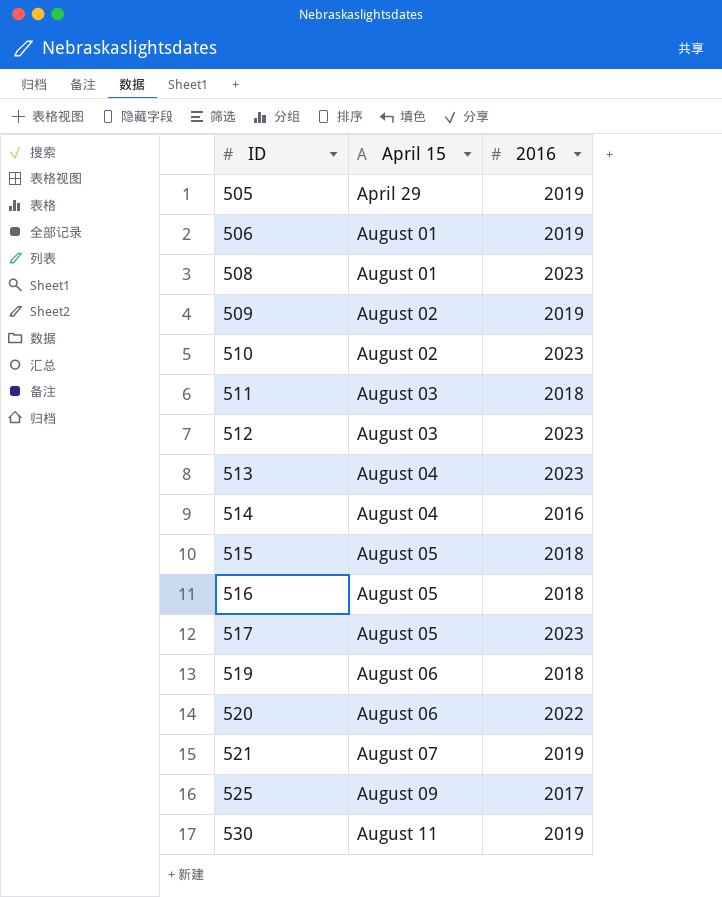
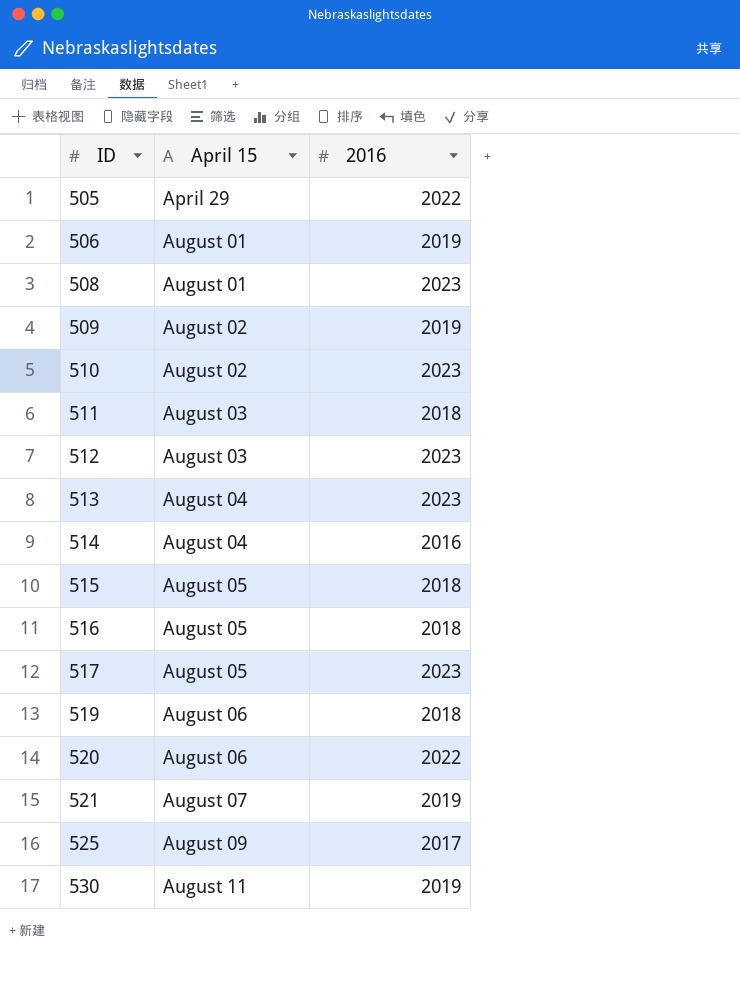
505 | 2016: 2019 -> 2022

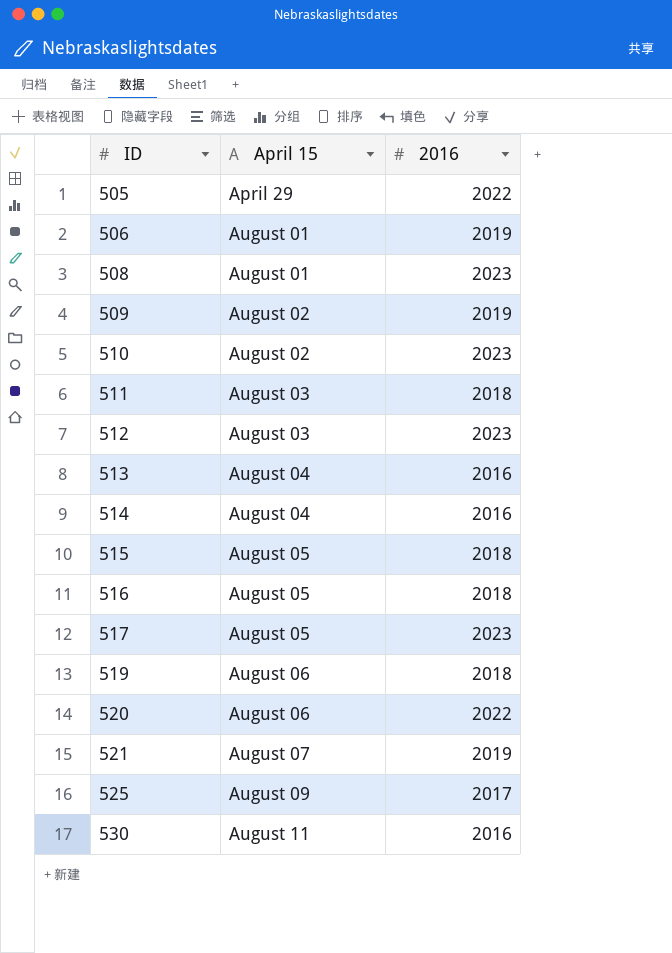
513 | 2016: 2023 -> 2016
530 | 2016: 2019 -> 2016

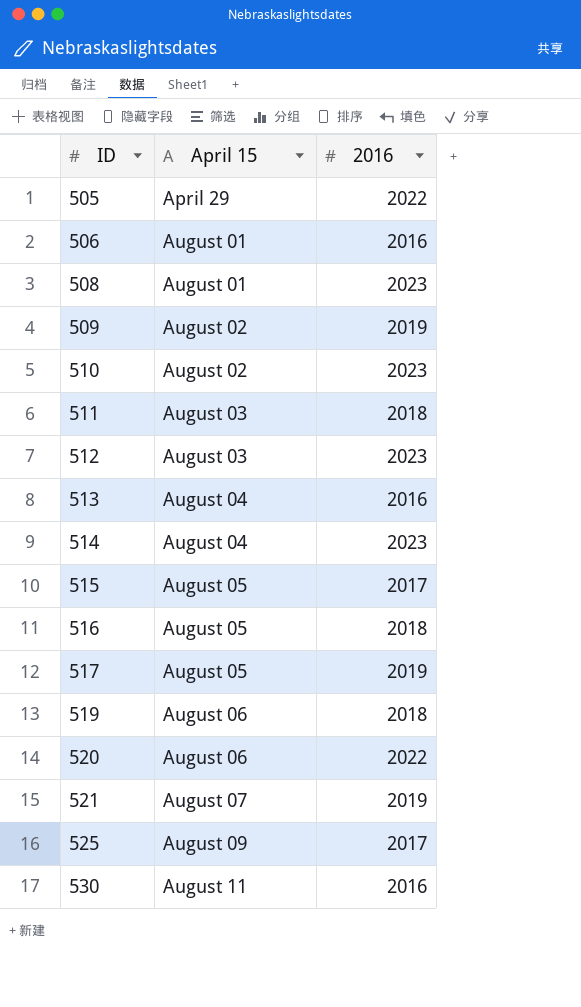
506 | 2016: 2019 -> 2016
514 | 2016: 2016 -> 2023
515 | 2016: 2018 -> 2017
517 | 2016: 2023 -> 2019

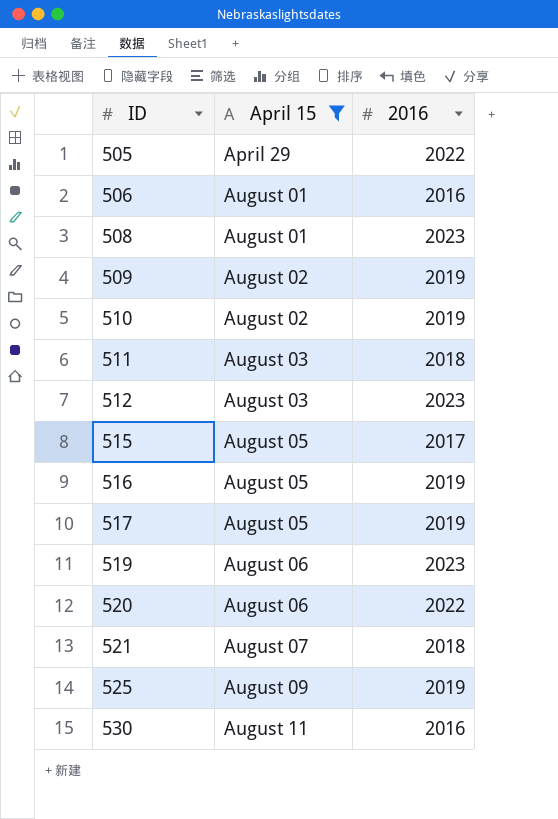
filter: none -> April 15 != August 04
510 | 2016: 2023 -> 2019
516 | 2016: 2018 -> 2019
519 | 2016: 2018 -> 2023
521 | 2016: 2019 -> 2018
525 | 2016: 2017 -> 2019

